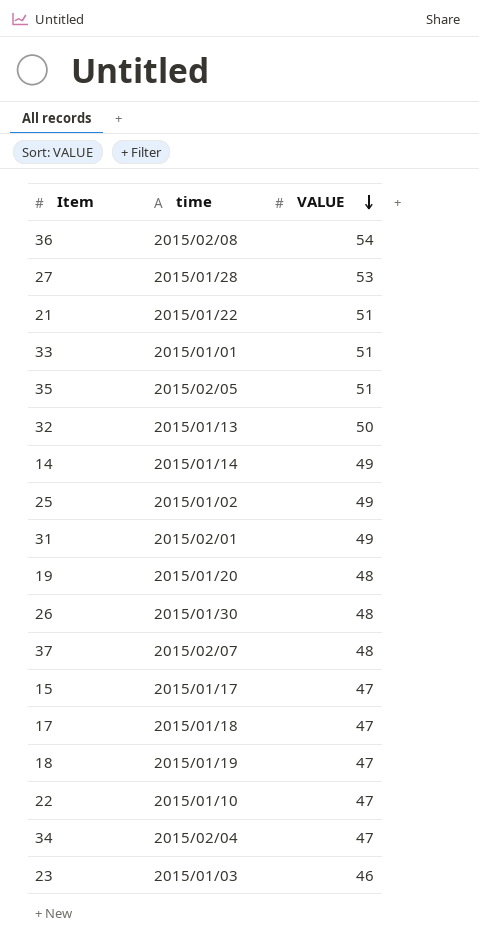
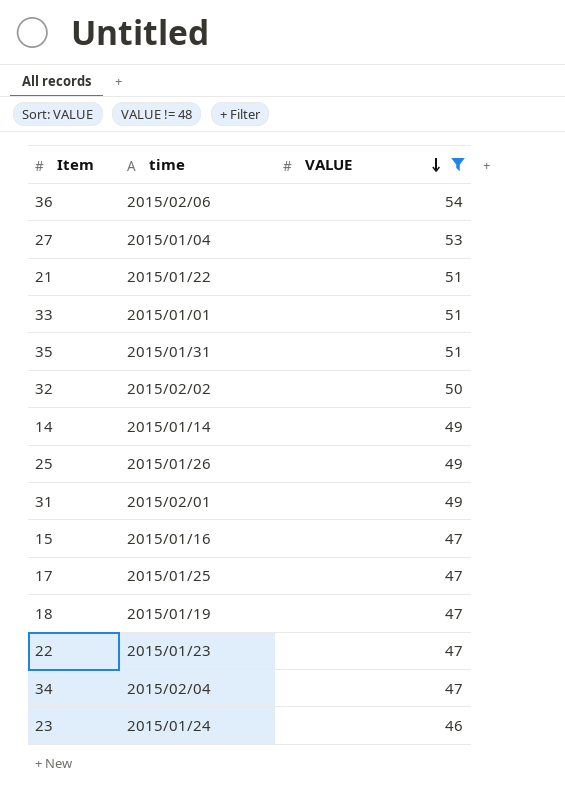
filter: none -> VALUE != 48
36 | time: 2015/02/08 -> 2015/02/06
27 | time: 2015/01/28 -> 2015/01/04
35 | time: 2015/02/05 -> 2015/01/31
32 | time: 2015/01/13 -> 2015/02/02
25 | time: 2015/01/02 -> 2015/01/26
15 | time: 2015/01/17 -> 2015/01/16
17 | time: 2015/01/18 -> 2015/01/25
22 | time: 2015/01/10 -> 2015/01/23
23 | time: 2015/01/03 -> 2015/01/24

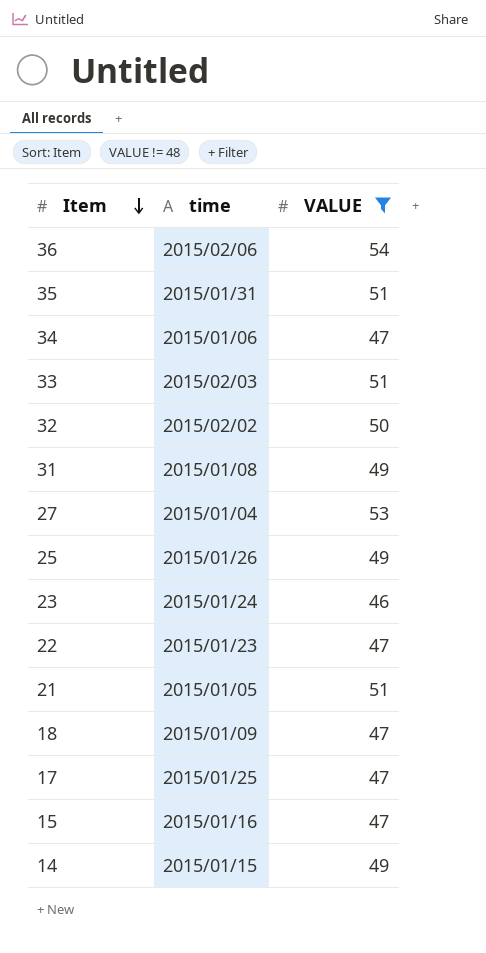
row order: VALUE descending -> Item descending
34 | time: 2015/02/04 -> 2015/01/06
33 | time: 2015/01/01 -> 2015/02/03
31 | time: 2015/02/01 -> 2015/01/08
21 | time: 2015/01/22 -> 2015/01/05
18 | time: 2015/01/19 -> 2015/01/09
14 | time: 2015/01/14 -> 2015/01/15

